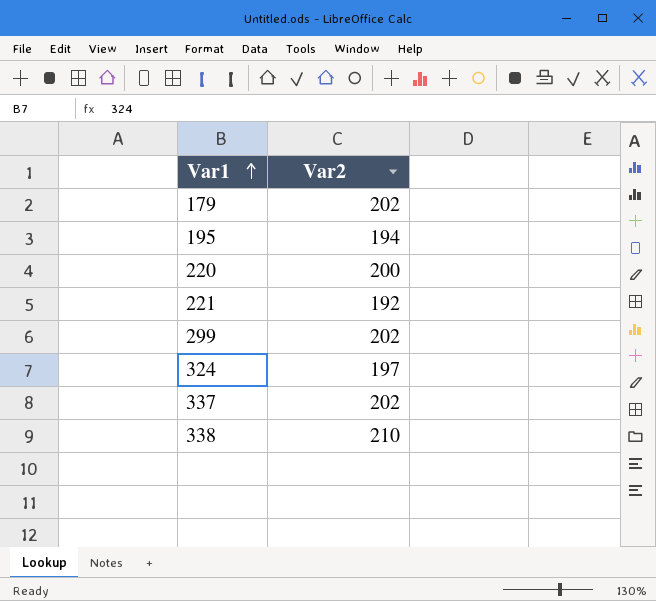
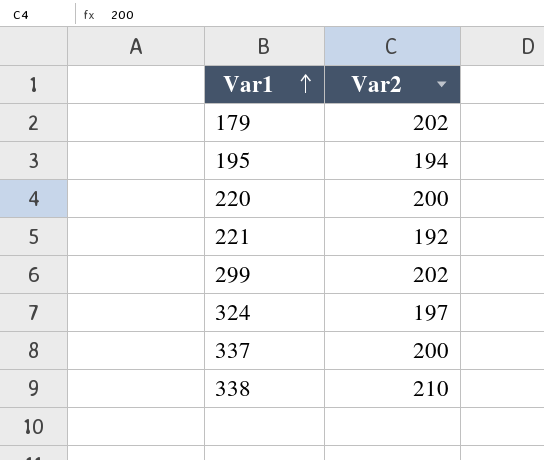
337 | Var2: 202 -> 200

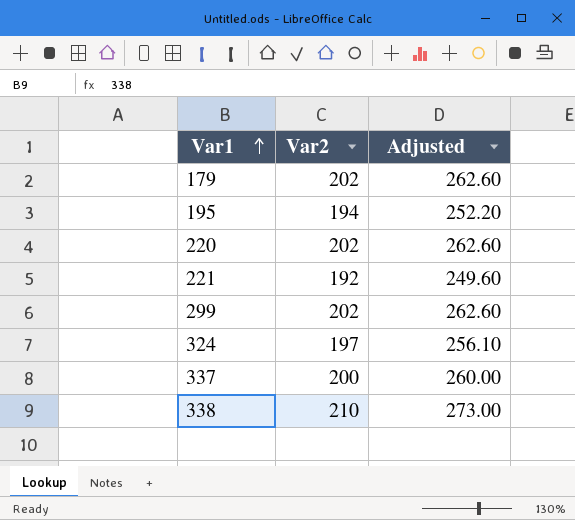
column Adjusted | formula: none -> [Var2] * 1.3
220 | Var2: 200 -> 202

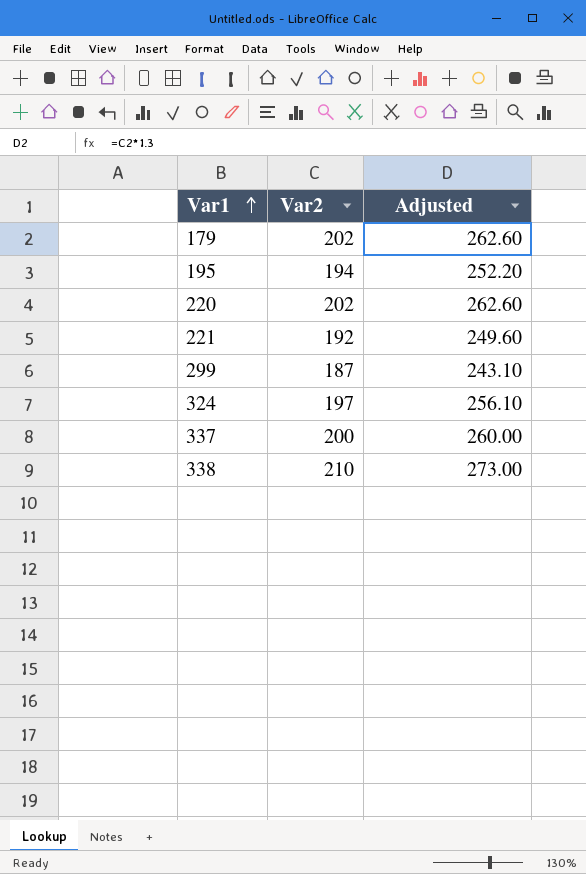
299 | Var2: 202 -> 187
299 | Adjusted: 262.60 -> 243.10

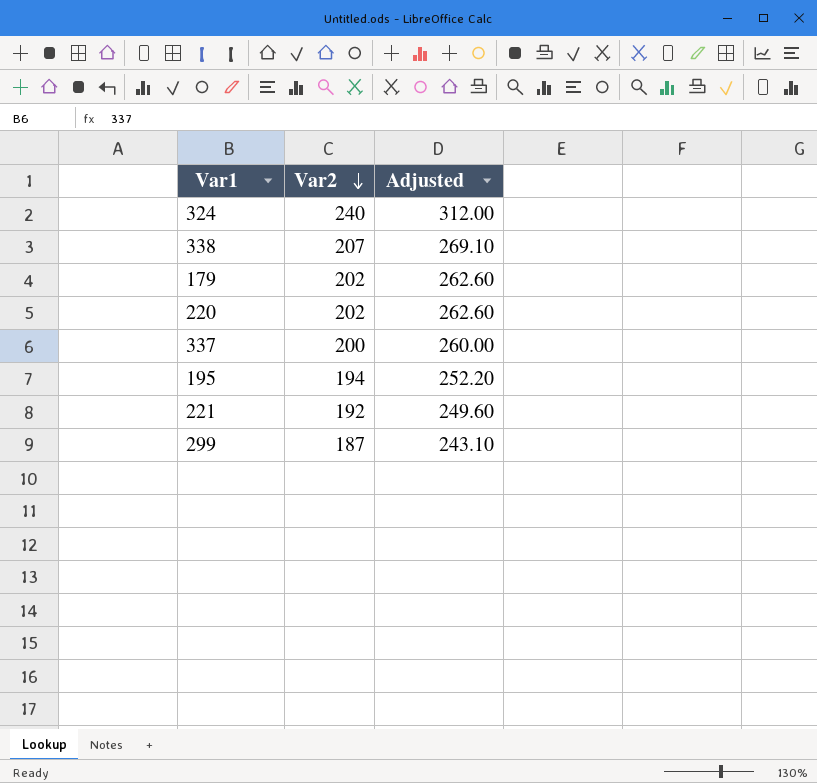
row order: Var1 ascending -> Var2 descending
324 | Var2: 197 -> 240
324 | Adjusted: 256.10 -> 312.00
338 | Var2: 210 -> 207
338 | Adjusted: 273.00 -> 269.10

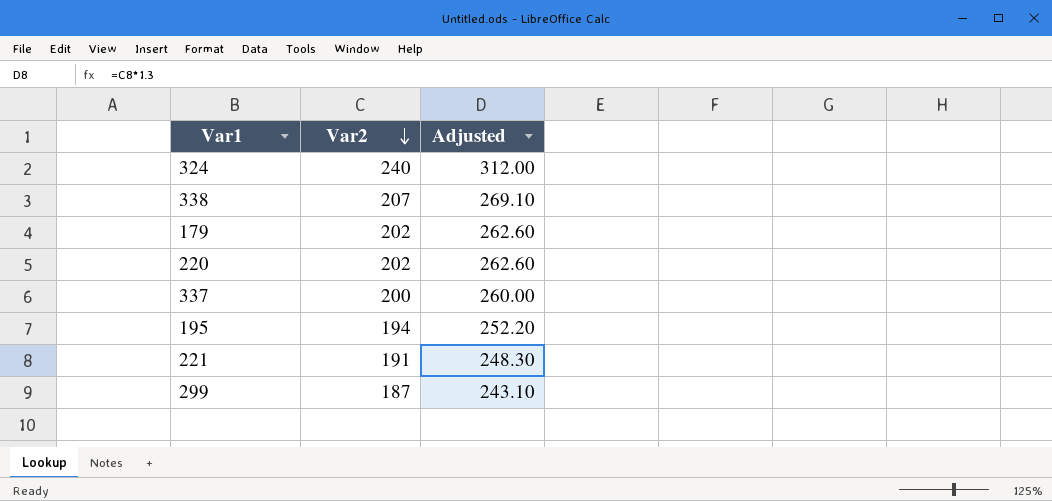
221 | Var2: 192 -> 191
221 | Adjusted: 249.60 -> 248.30

